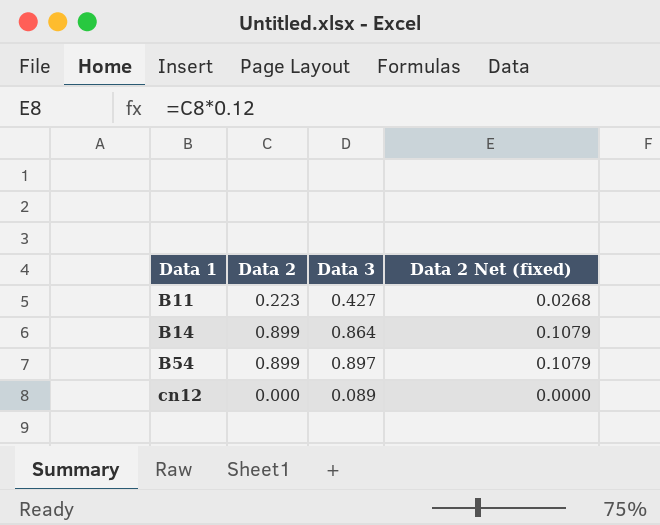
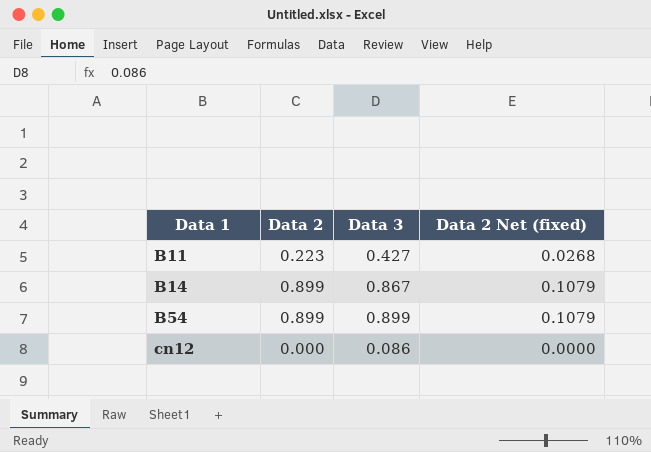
B14 | Data 3: 0.864 -> 0.867
B54 | Data 3: 0.897 -> 0.899
cn12 | Data 3: 0.089 -> 0.086

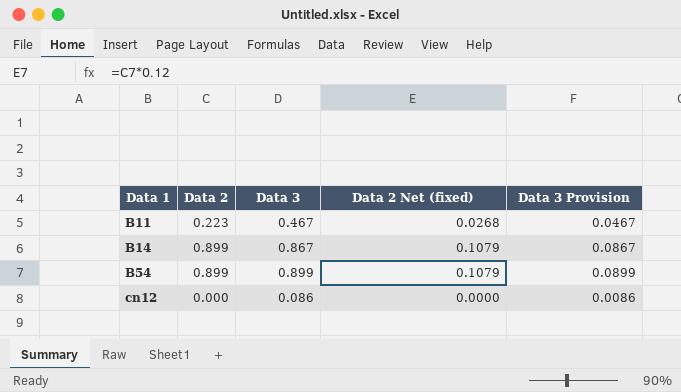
column Data 3 Provision | formula: none -> [Data 3] * 0.1
B11 | Data 3: 0.427 -> 0.467

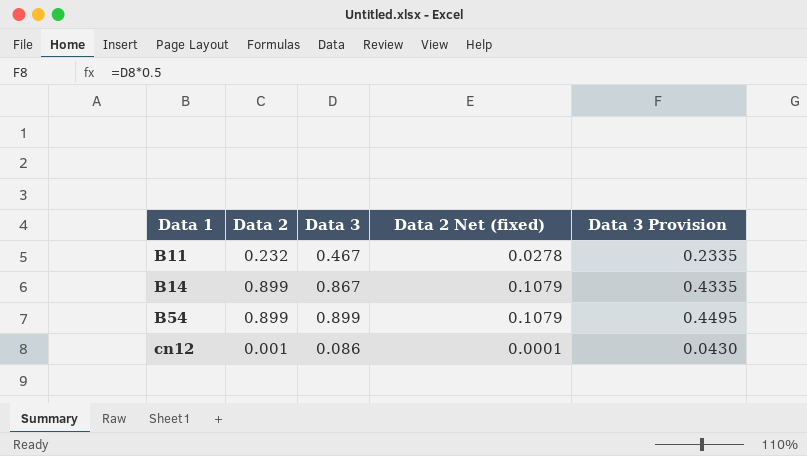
column Data 3 Provision | formula: [Data 3] * 0.1 -> [Data 3] * 0.5
B11 | Data 2: 0.223 -> 0.232
B11 | Data 2 Net (fixed): 0.0268 -> 0.0278
cn12 | Data 2: 0.000 -> 0.001
cn12 | Data 2 Net (fixed): 0.0000 -> 0.0001

